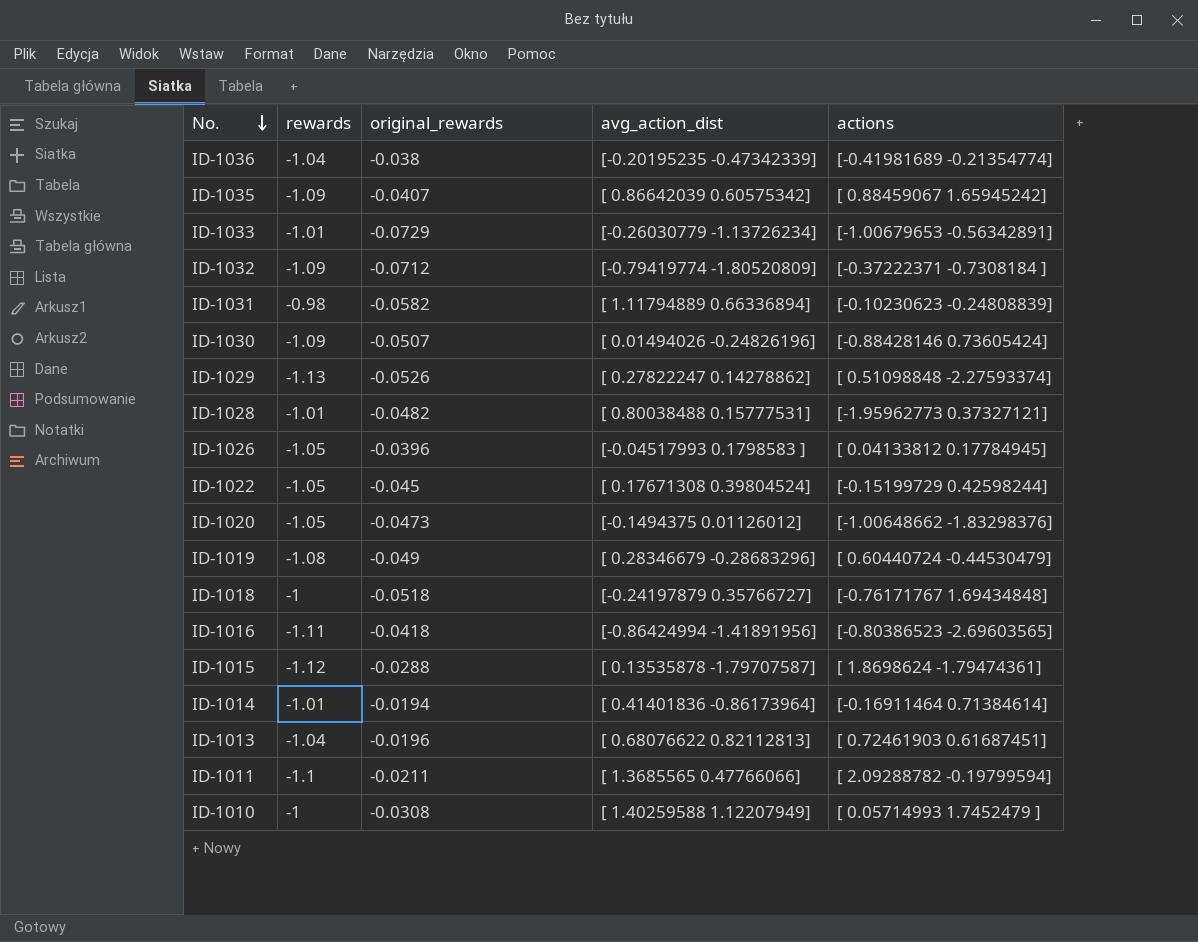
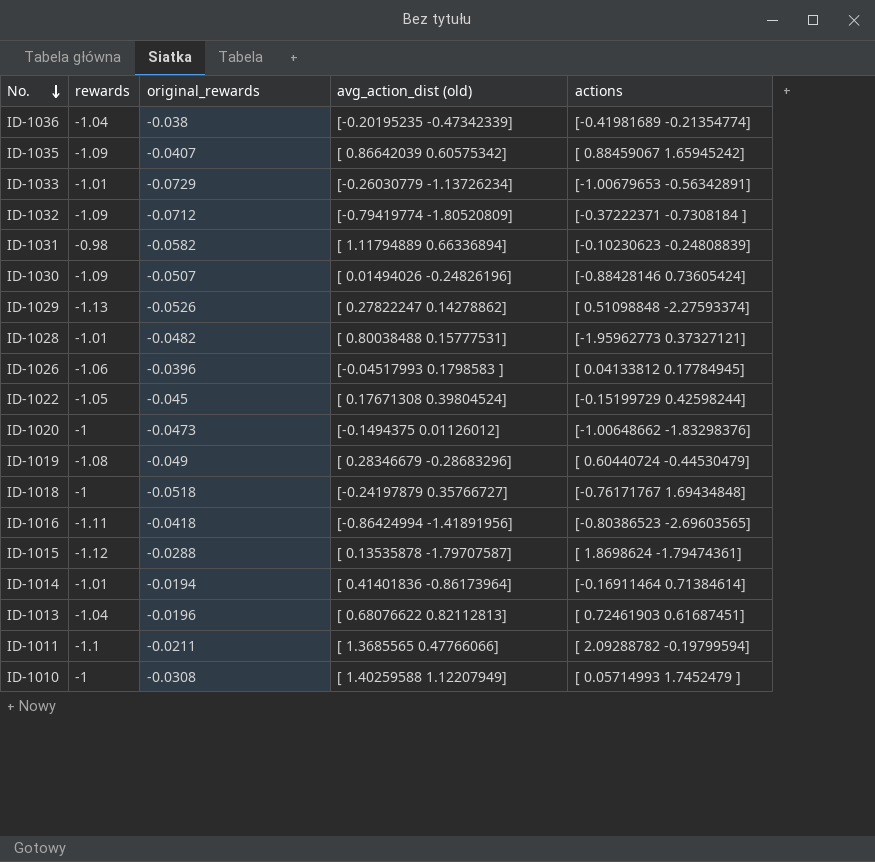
column name: avg_action_dist -> avg_action_dist (old)
ID-1026 | rewards: -1.05 -> -1.06
ID-1020 | rewards: -1.05 -> -1

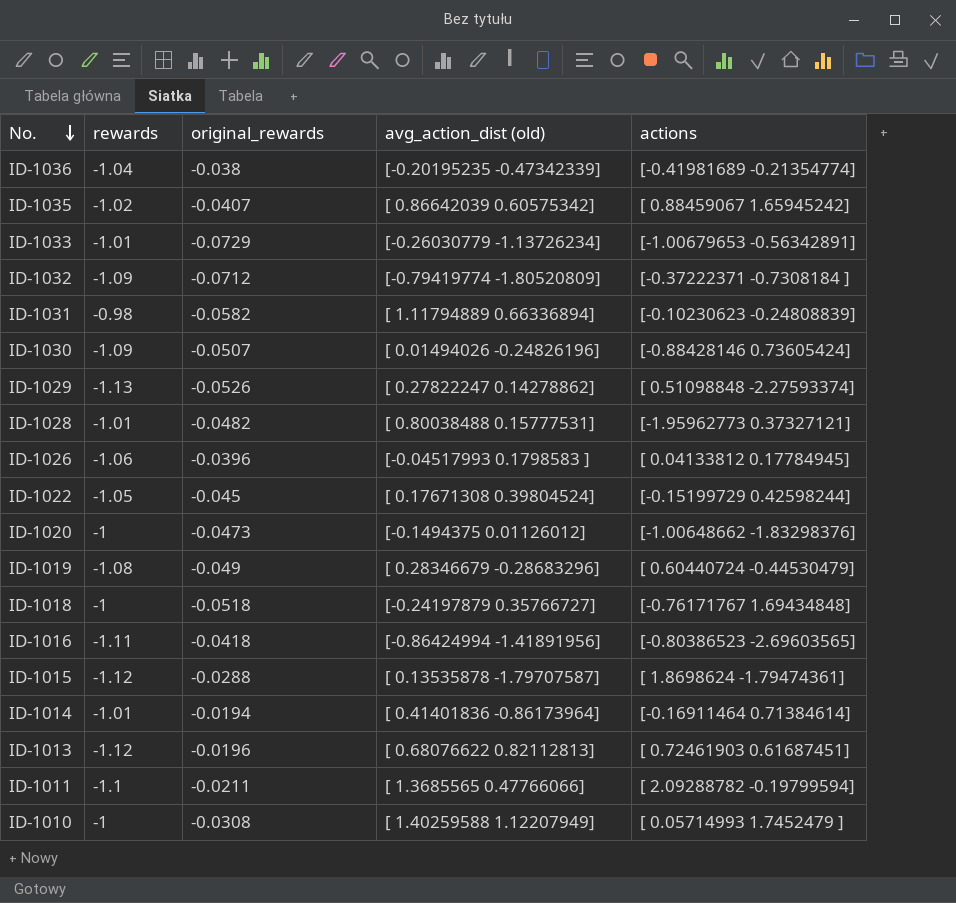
ID-1035 | rewards: -1.09 -> -1.02
ID-1013 | rewards: -1.04 -> -1.12

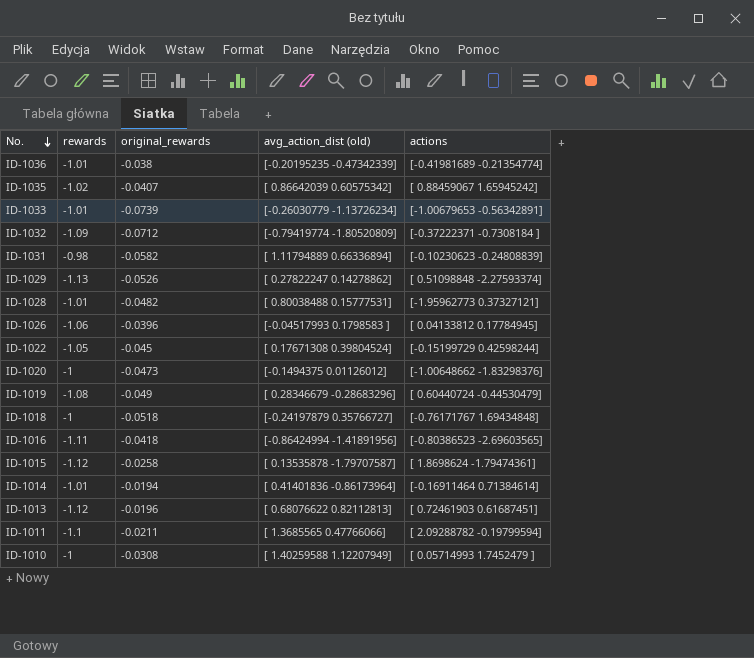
row ID-1030: -1.09 | -0.0507 | [ 0.01494026 -0.24826196] | [-0.88428146 0.73605424] -> none
ID-1036 | rewards: -1.04 -> -1.01
ID-1033 | original_rewards: -0.0729 -> -0.0739
ID-1015 | original_rewards: -0.0288 -> -0.0258

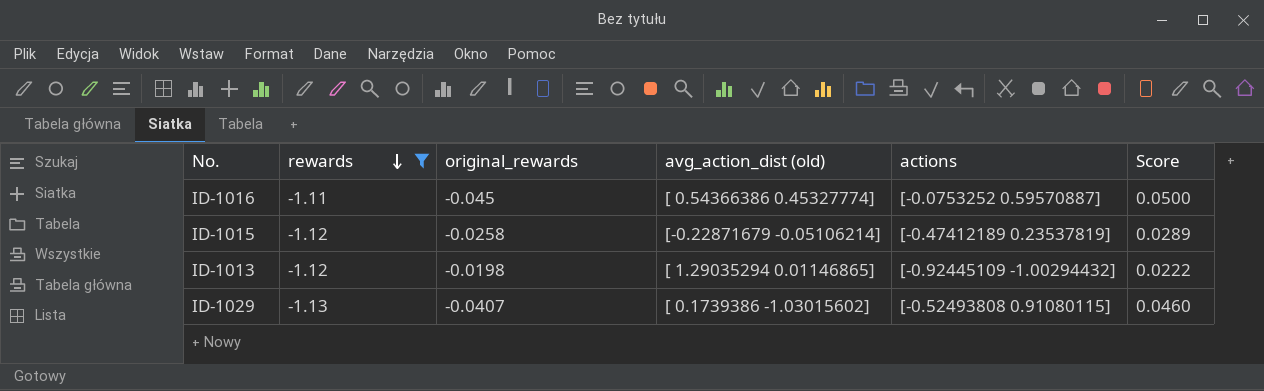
filter: none -> rewards <= -1.11
row order: No. descending -> rewards descending
column Score | formula: none -> [rewards] * [original_rewards]
ID-1016 | original_rewards: -0.0418 -> -0.045
ID-1016 | avg_action_dist (old): [-0.86424994 -1.41891956] -> [ 0.54366386 0.45327774]
ID-1016 | actions: [-0.80386523 -2.69603565] -> [-0.0753252 0.59570887]
ID-1015 | avg_action_dist (old): [ 0.13535878 -1.79707587] -> [-0.22871679 -0.05106214]
ID-1015 | actions: [ 1.8698624 -1.79474361] -> [-0.47412189 0.23537819]
ID-1013 | original_rewards: -0.0196 -> -0.0198
ID-1013 | avg_action_dist (old): [ 0.68076622 0.82112813] -> [ 1.29035294 0.01146865]
ID-1013 | actions: [ 0.72461903 0.61687451] -> [-0.92445109 -1.00294432]
ID-1029 | original_rewards: -0.0526 -> -0.0407
ID-1029 | avg_action_dist (old): [ 0.27822247 0.14278862] -> [ 0.1739386 -1.03015602]
ID-1029 | actions: [ 0.51098848 -2.27593374] -> [-0.52493808 0.91080115]

